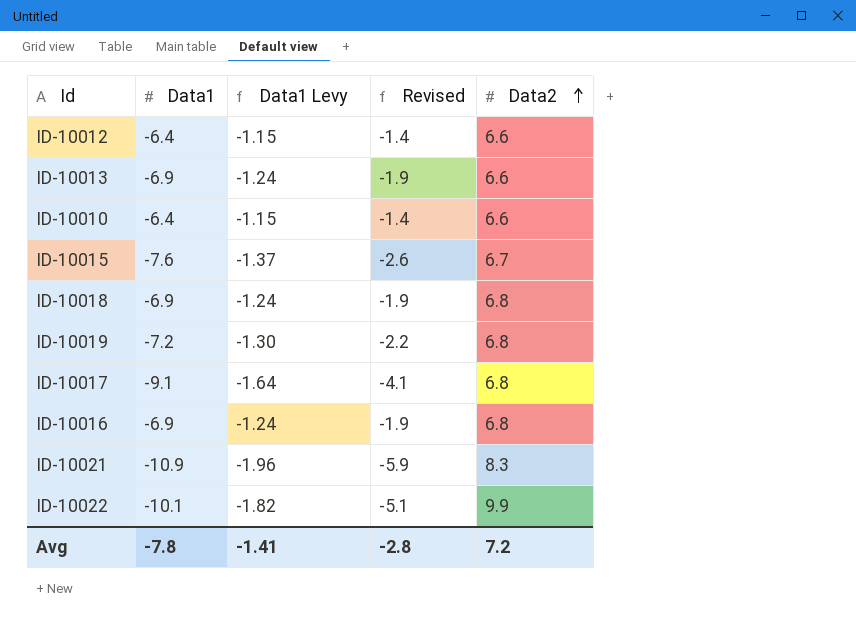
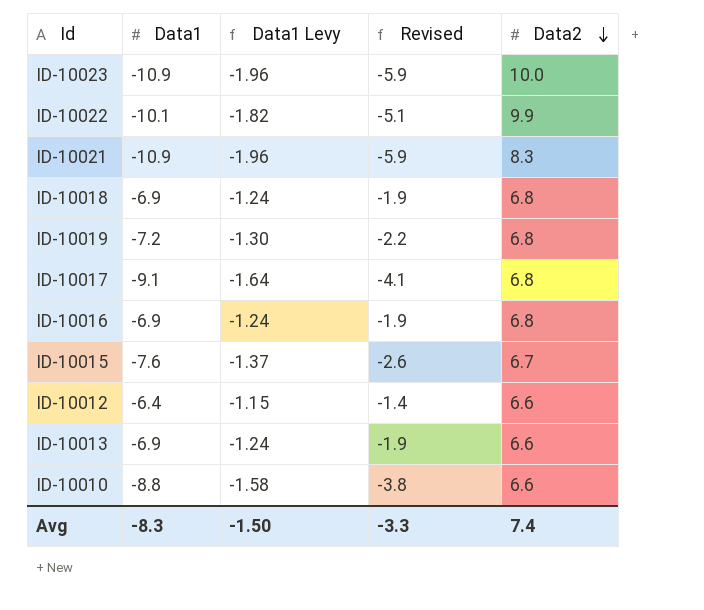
row order: Data2 ascending -> Data2 descending
row ID-10023: none -> -10.9 | -1.96 | -5.9 | 10.0
ID-10010 | Data1: -6.4 -> -8.8
ID-10010 | Data1 Levy: -1.15 -> -1.58
ID-10010 | Revised: -1.4 -> -3.8
Avg | Data1: -7.8 -> -8.3
Avg | Data1 Levy: -1.41 -> -1.50
Avg | Revised: -2.8 -> -3.3
Avg | Data2: 7.2 -> 7.4

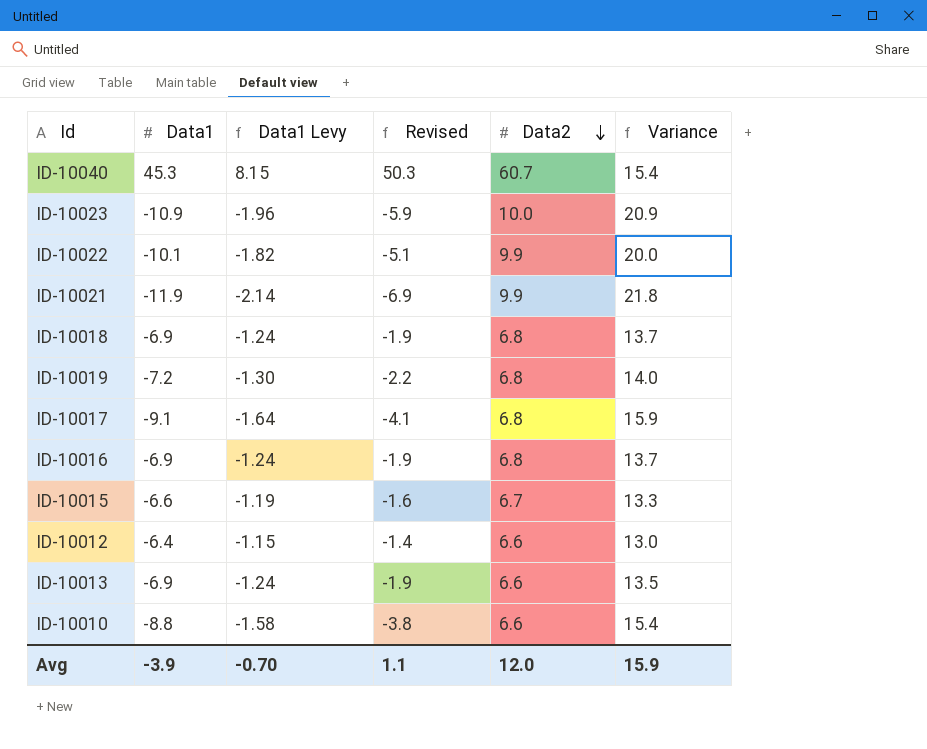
column Variance | formula: none -> [Data2] - [Data1]
row ID-10040: none -> 45.3 | 8.15 | 50.3 | 60.7 | 15.4
ID-10021 | Data1: -10.9 -> -11.9
ID-10021 | Data1 Levy: -1.96 -> -2.14
ID-10021 | Revised: -5.9 -> -6.9
ID-10021 | Data2: 8.3 -> 9.9
ID-10015 | Data1: -7.6 -> -6.6
ID-10015 | Data1 Levy: -1.37 -> -1.19
ID-10015 | Revised: -2.6 -> -1.6
Avg | Data1: -8.3 -> -3.9
Avg | Data1 Levy: -1.50 -> -0.70
Avg | Revised: -3.3 -> 1.1
Avg | Data2: 7.4 -> 12.0

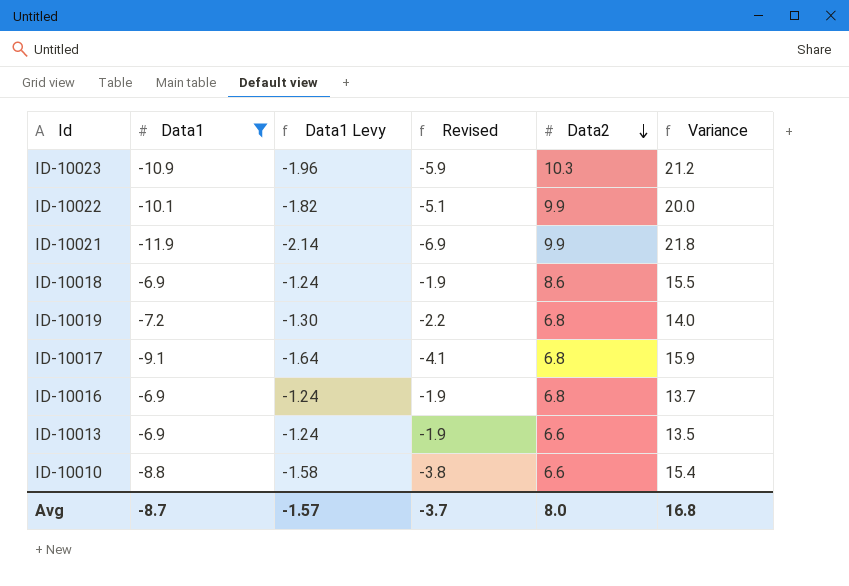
filter: none -> Data1 <= -6.9
ID-10023 | Data2: 10.0 -> 10.3
ID-10023 | Variance: 20.9 -> 21.2
ID-10018 | Data2: 6.8 -> 8.6
ID-10018 | Variance: 13.7 -> 15.5
Avg | Data1: -3.9 -> -8.7
Avg | Data1 Levy: -0.70 -> -1.57
Avg | Revised: 1.1 -> -3.7
Avg | Data2: 12.0 -> 8.0
Avg | Variance: 15.9 -> 16.8

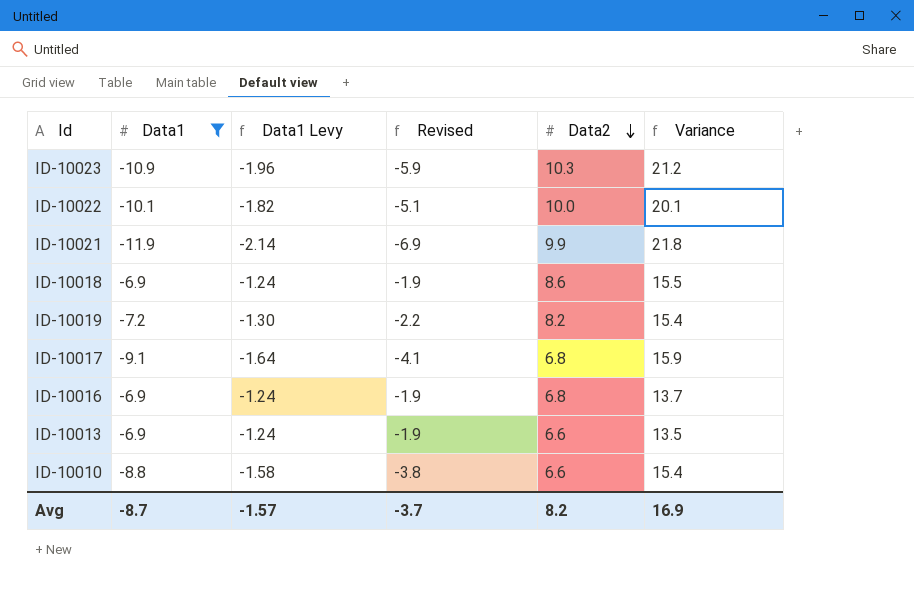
ID-10022 | Data2: 9.9 -> 10.0
ID-10022 | Variance: 20.0 -> 20.1
ID-10019 | Data2: 6.8 -> 8.2
ID-10019 | Variance: 14.0 -> 15.4
Avg | Data2: 8.0 -> 8.2
Avg | Variance: 16.8 -> 16.9

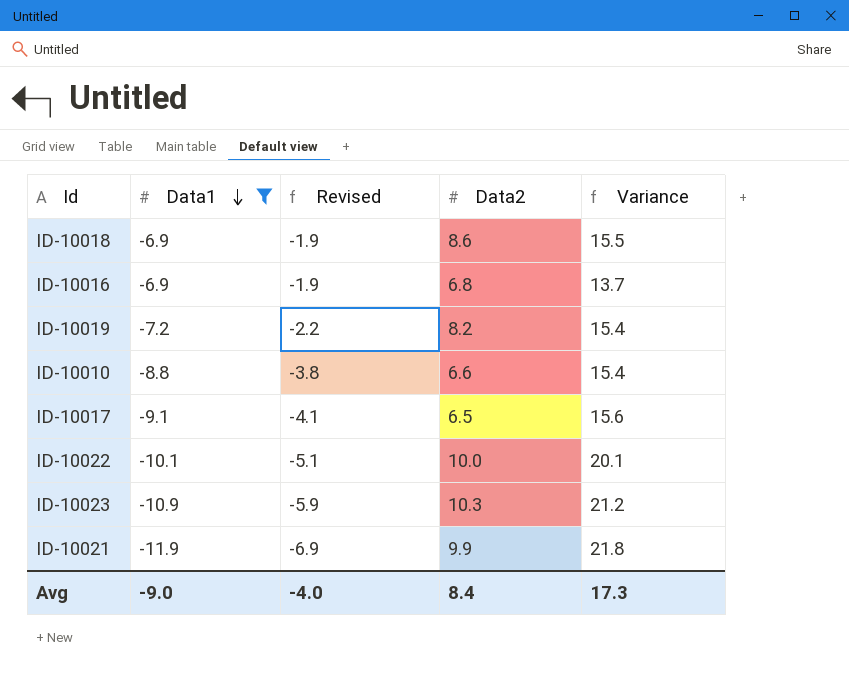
row order: Data2 descending -> Data1 descending
column Data1 Levy | formula: [Data1] * 0.18 -> none
row ID-10013: -6.9 | -1.24 | -1.9 | 6.6 | 13.5 -> none
ID-10017 | Data2: 6.8 -> 6.5
ID-10017 | Variance: 15.9 -> 15.6
Avg | Data1: -8.7 -> -9.0
Avg | Revised: -3.7 -> -4.0
Avg | Data2: 8.2 -> 8.4
Avg | Variance: 16.9 -> 17.3

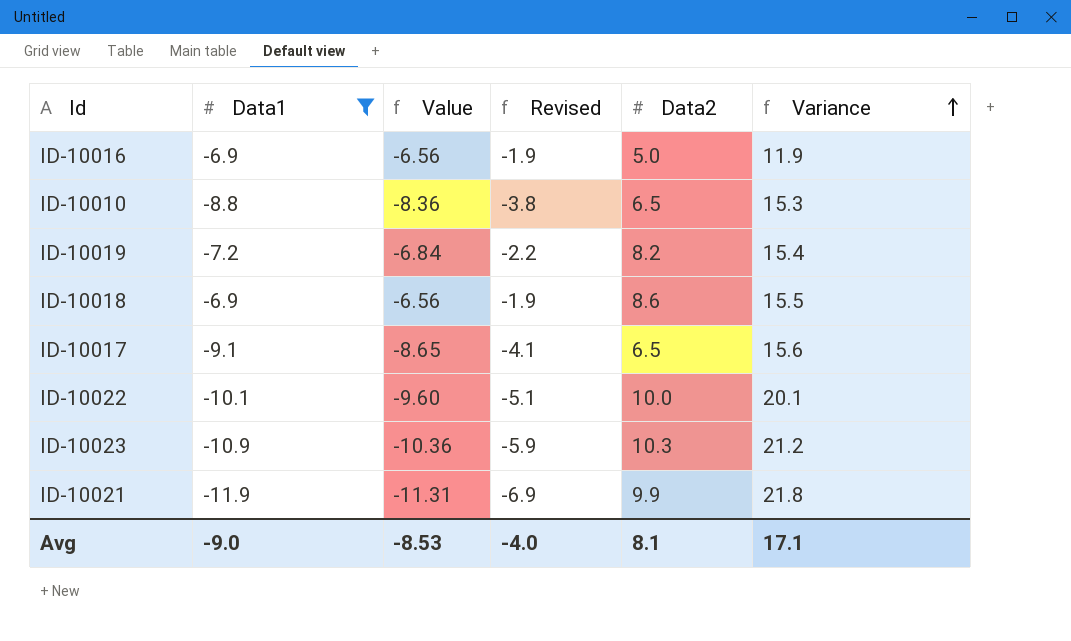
row order: Data1 descending -> Variance ascending
column Value | formula: none -> [Data1] * 0.95
ID-10016 | Data2: 6.8 -> 5.0
ID-10016 | Variance: 13.7 -> 11.9
ID-10010 | Data2: 6.6 -> 6.5
ID-10010 | Variance: 15.4 -> 15.3
Avg | Data2: 8.4 -> 8.1
Avg | Variance: 17.3 -> 17.1

